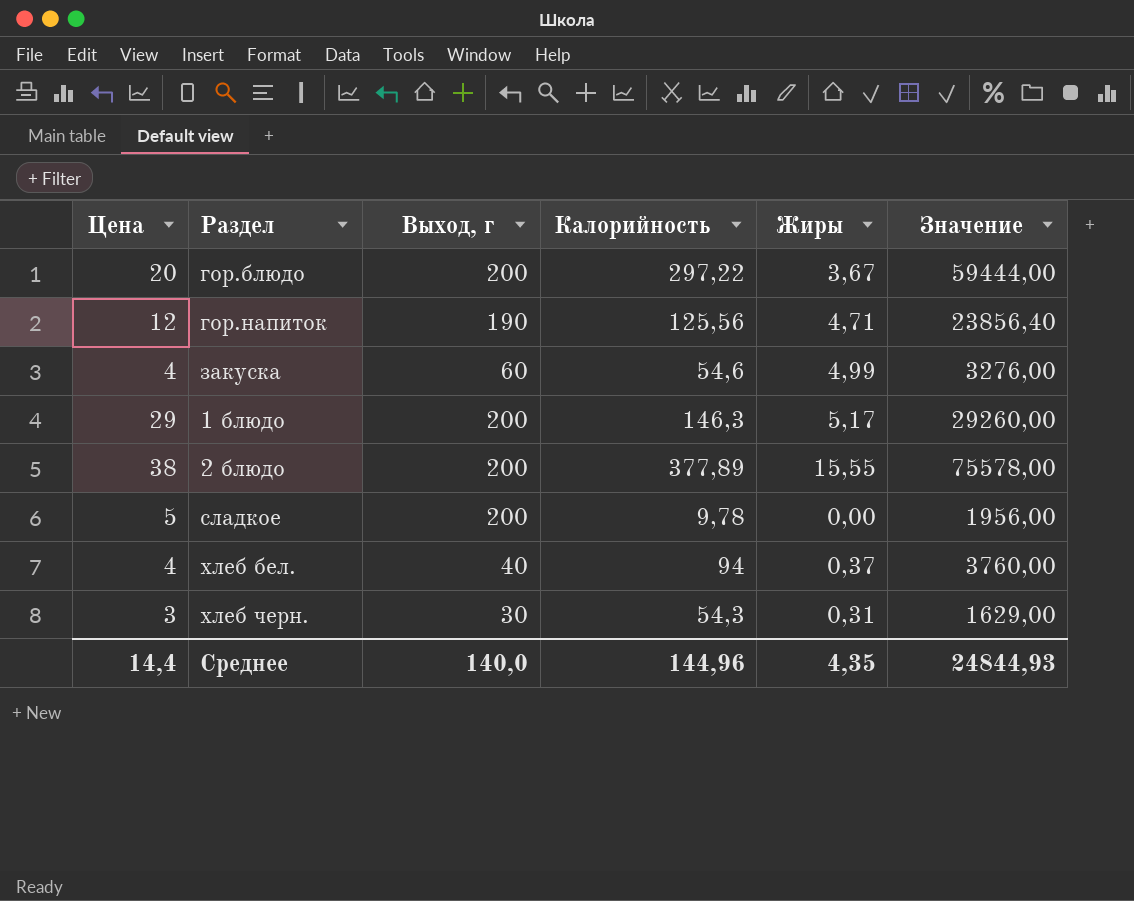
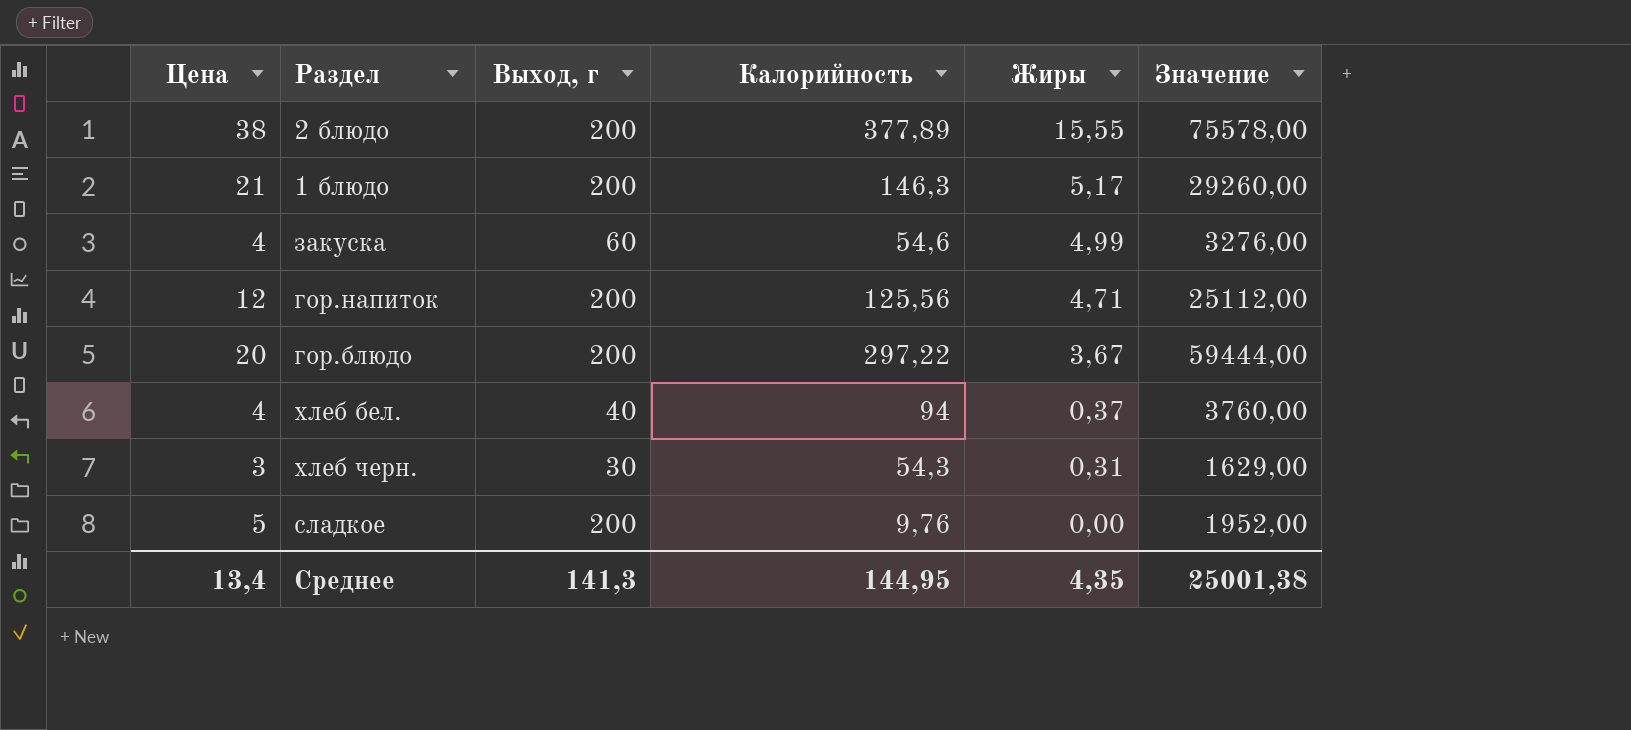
row order: none -> Жиры descending
1 блюдо | Цена: 29 -> 21
гор.напиток | Выход, г: 190 -> 200
гор.напиток | Значение: 23856,40 -> 25112,00
сладкое | Калорийность: 9,78 -> 9,76
сладкое | Значение: 1956,00 -> 1952,00
Среднее | Цена: 14,4 -> 13,4
Среднее | Выход, г: 140,0 -> 141,3
Среднее | Калорийность: 144,96 -> 144,95
Среднее | Значение: 24844,93 -> 25001,38

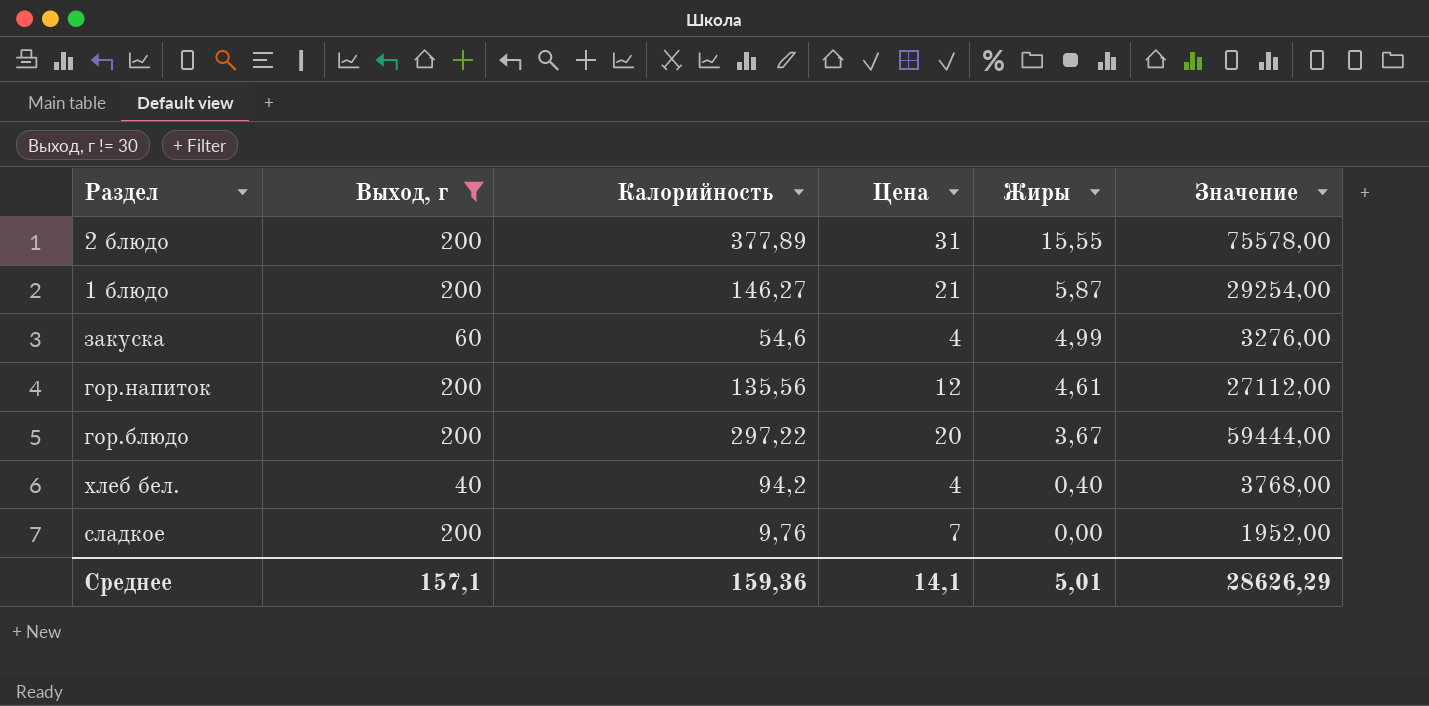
filter: none -> Выход, г != 30
column Цена | position: 1 -> 4
2 блюдо | Цена: 38 -> 31
1 блюдо | Калорийность: 146,3 -> 146,27
1 блюдо | Жиры: 5,17 -> 5,87
1 блюдо | Значение: 29260,00 -> 29254,00
гор.напиток | Калорийность: 125,56 -> 135,56
гор.напиток | Жиры: 4,71 -> 4,61
гор.напиток | Значение: 25112,00 -> 27112,00
хлеб бел. | Калорийность: 94 -> 94,2
хлеб бел. | Жиры: 0,37 -> 0,40
хлеб бел. | Значение: 3760,00 -> 3768,00
сладкое | Цена: 5 -> 7
Среднее | Выход, г: 141,3 -> 157,1
Среднее | Калорийность: 144,95 -> 159,36
Среднее | Цена: 13,4 -> 14,1
Среднее | Жиры: 4,35 -> 5,01
Среднее | Значение: 25001,38 -> 28626,29

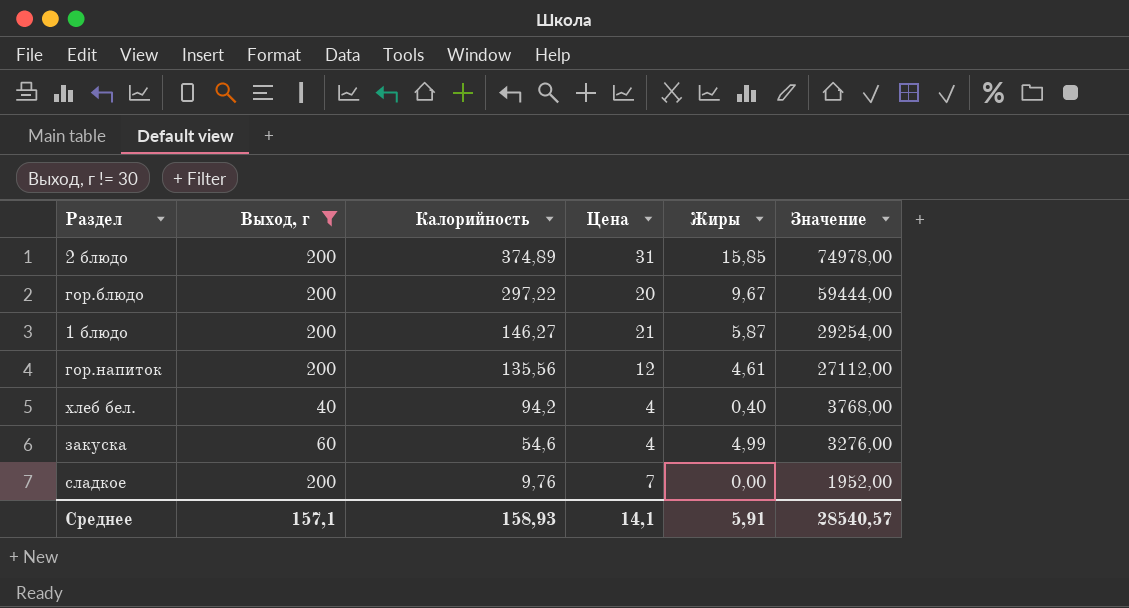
row order: Жиры descending -> Калорийность descending
2 блюдо | Калорийность: 377,89 -> 374,89
2 блюдо | Жиры: 15,55 -> 15,85
2 блюдо | Значение: 75578,00 -> 74978,00
гор.блюдо | Жиры: 3,67 -> 9,67
Среднее | Калорийность: 159,36 -> 158,93
Среднее | Жиры: 5,01 -> 5,91
Среднее | Значение: 28626,29 -> 28540,57

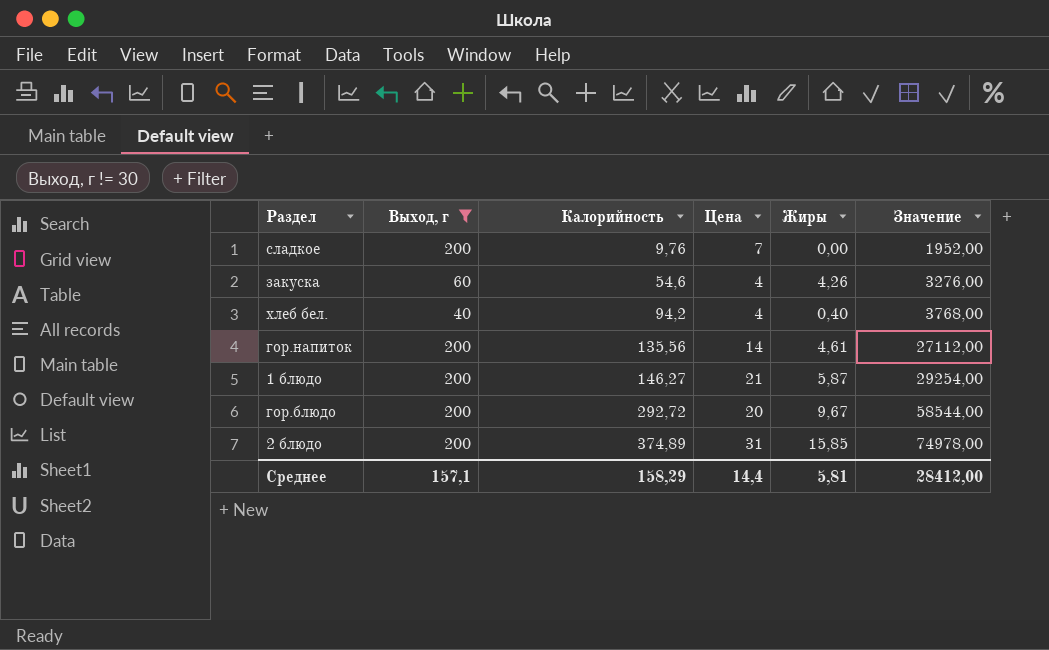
row order: Калорийность descending -> Калорийность ascending
закуска | Жиры: 4,99 -> 4,26
гор.напиток | Цена: 12 -> 14
гор.блюдо | Калорийность: 297,22 -> 292,72
гор.блюдо | Значение: 59444,00 -> 58544,00
Среднее | Калорийность: 158,93 -> 158,29
Среднее | Цена: 14,1 -> 14,4
Среднее | Жиры: 5,91 -> 5,81
Среднее | Значение: 28540,57 -> 28412,00

